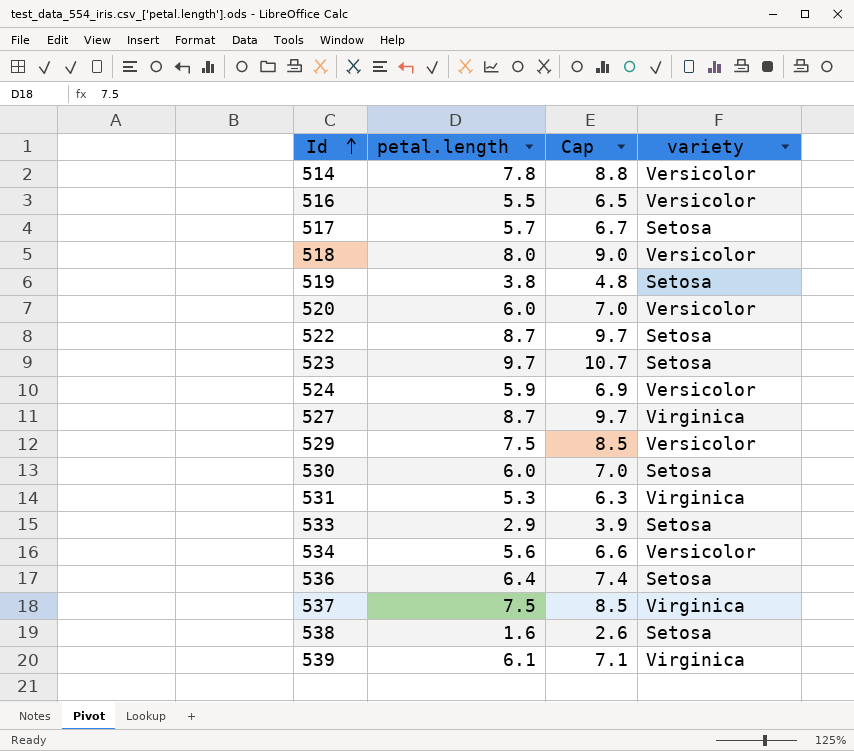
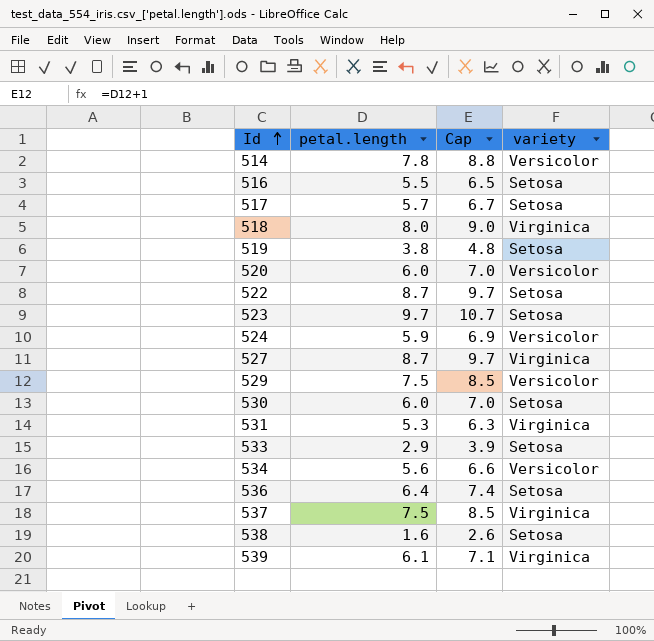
516 | variety: Versicolor -> Setosa
518 | variety: Versicolor -> Virginica

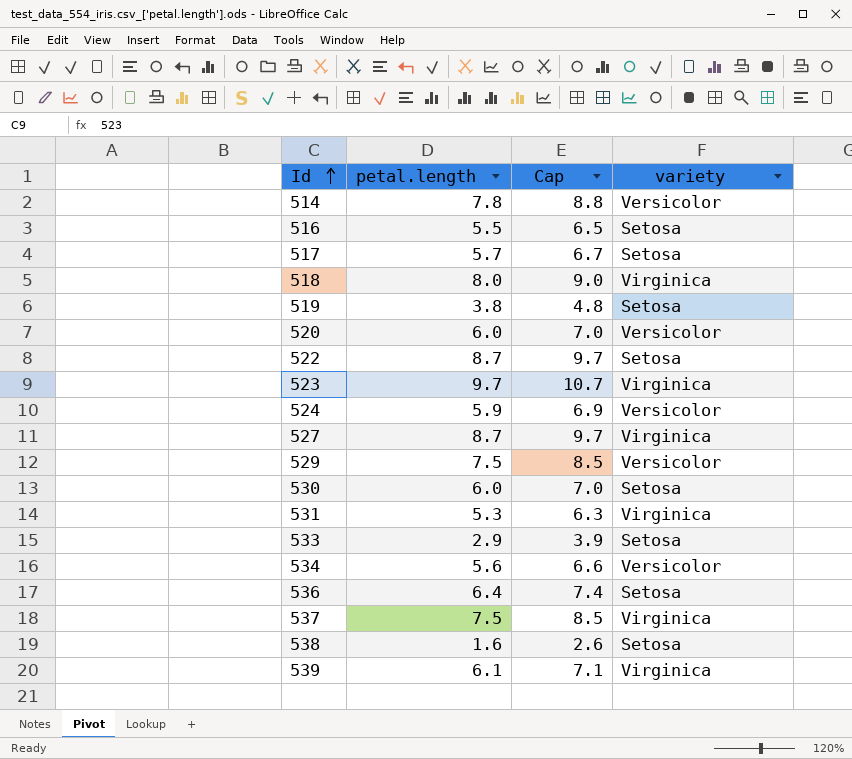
523 | variety: Setosa -> Virginica

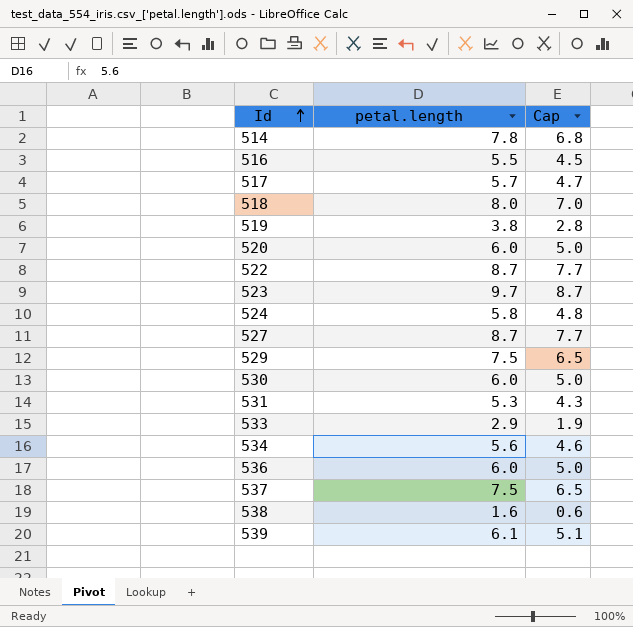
column variety | position: 4 -> none
column Cap | formula: [petal.length] + 1 -> [petal.length] - 1
524 | petal.length: 5.9 -> 5.8
536 | petal.length: 6.4 -> 6.0

